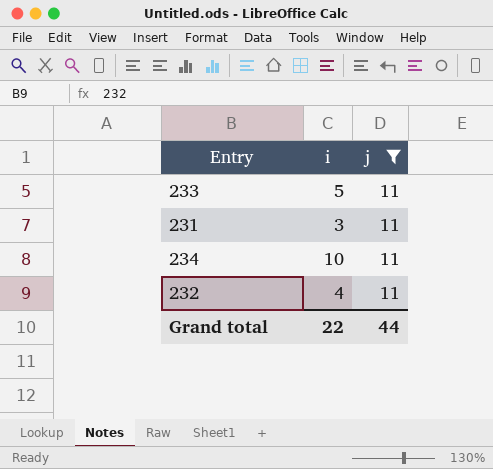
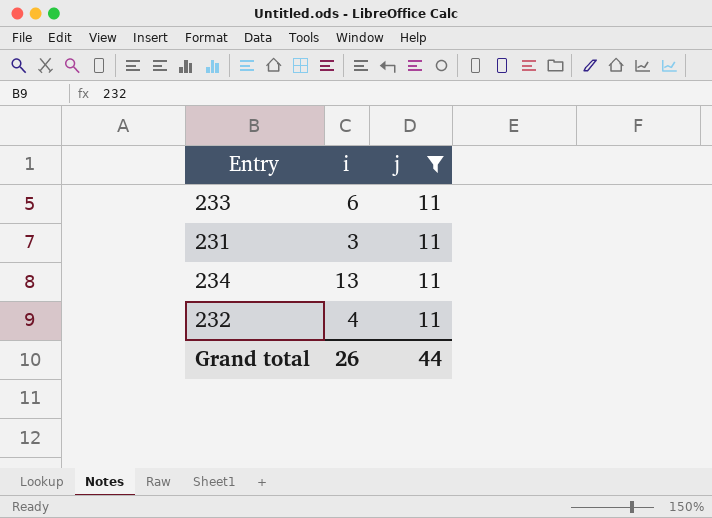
233 | i: 5 -> 6
234 | i: 10 -> 13
Grand total | i: 22 -> 26

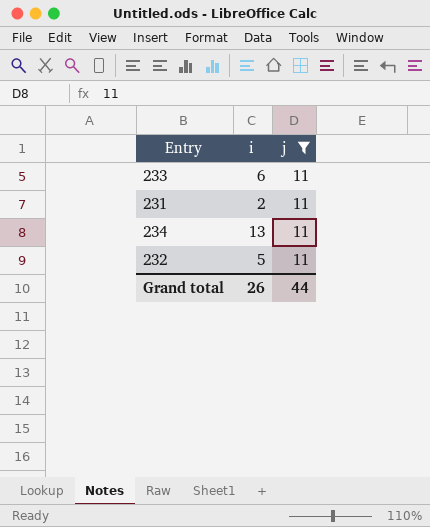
231 | i: 3 -> 2
232 | i: 4 -> 5

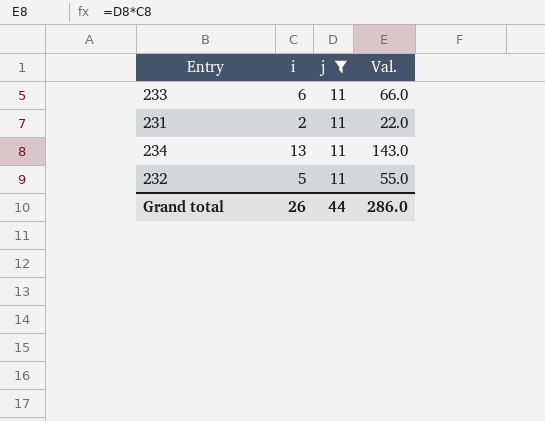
column Val. | formula: none -> [i] * [j]

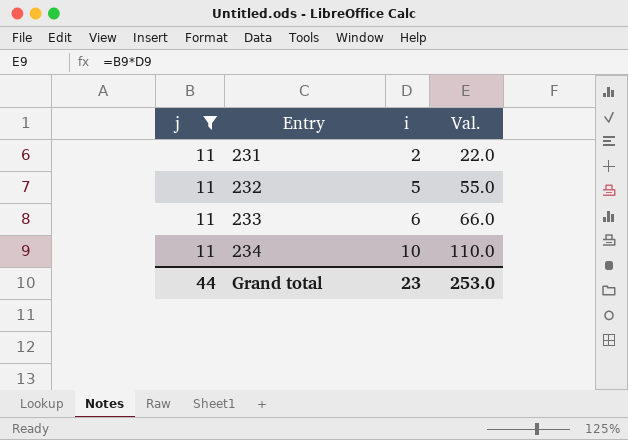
row order: none -> Entry ascending
column j | position: 3 -> 1
234 | i: 13 -> 10
234 | Val.: 143.0 -> 110.0
Grand total | i: 26 -> 23
Grand total | Val.: 286.0 -> 253.0

